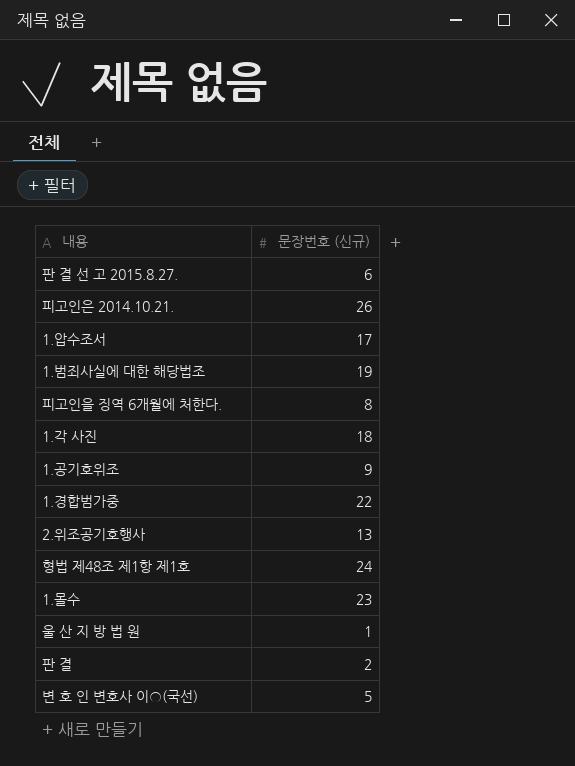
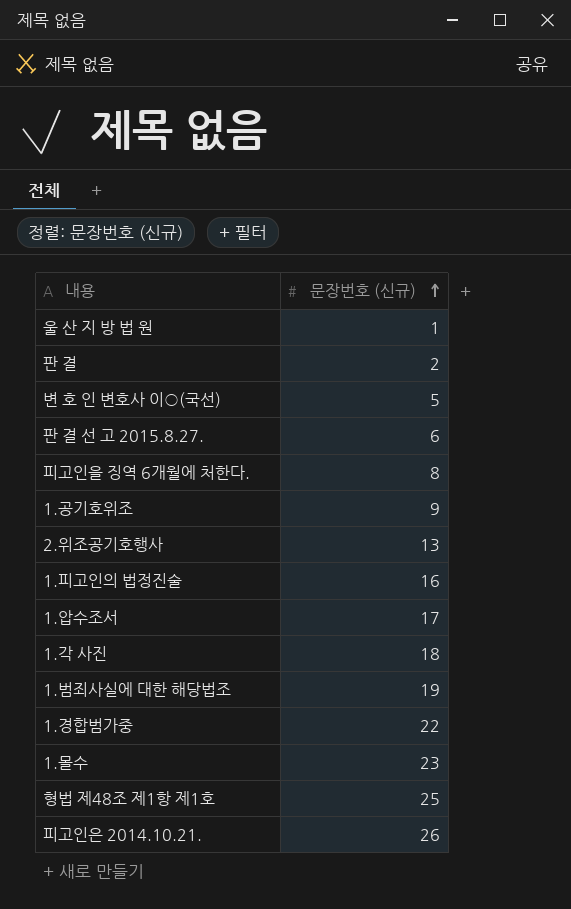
row order: none -> 문장번호 (신규) ascending
row 1.피고인의 법정진술: none -> 16
형법 제48조 제1항 제1호 | 문장번호 (신규): 24 -> 25

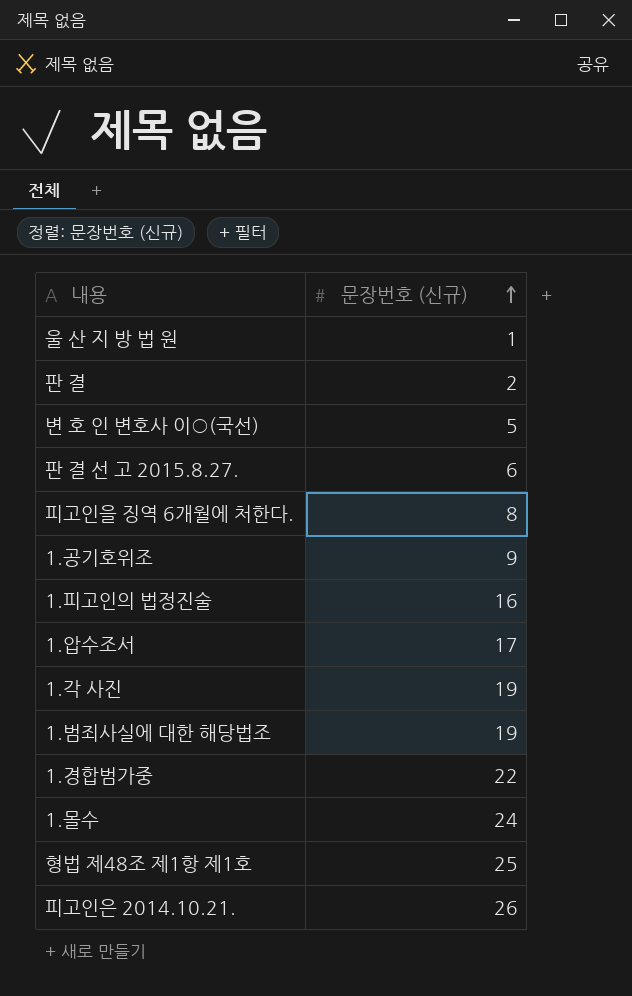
row 2.위조공기호행사: 13 -> none
1.각 사진 | 문장번호 (신규): 18 -> 19
1.몰수 | 문장번호 (신규): 23 -> 24

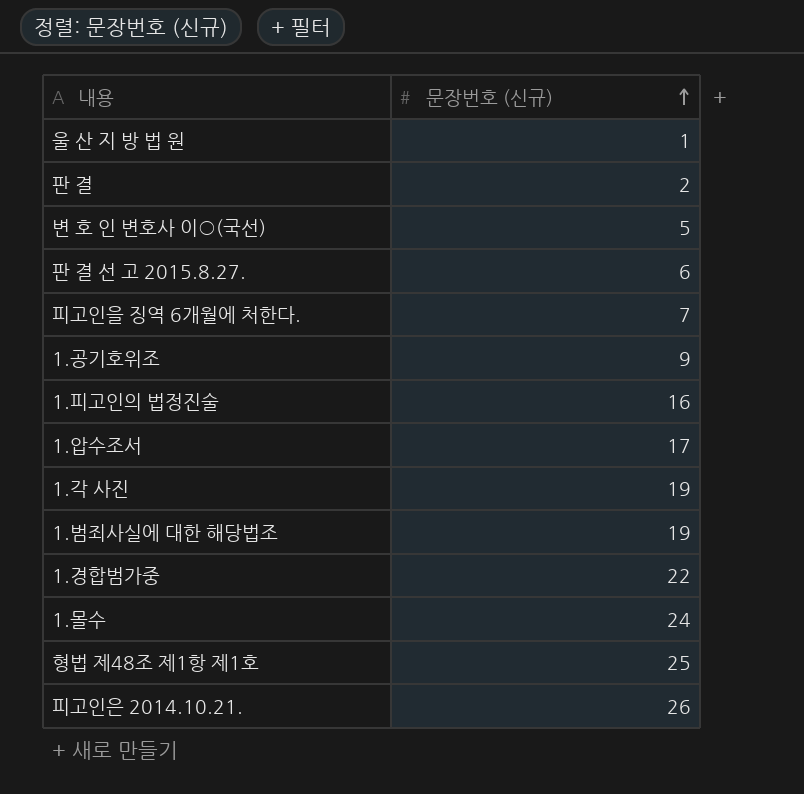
피고인을 징역 6개월에 처한다. | 문장번호 (신규): 8 -> 7

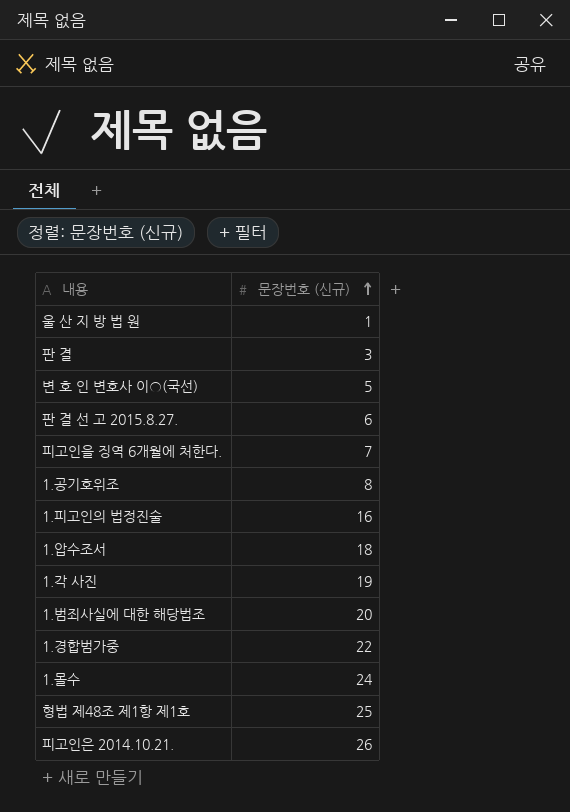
판 결 | 문장번호 (신규): 2 -> 3
1.공기호위조 | 문장번호 (신규): 9 -> 8
1.압수조서 | 문장번호 (신규): 17 -> 18
1.범죄사실에 대한 해당법조 | 문장번호 (신규): 19 -> 20

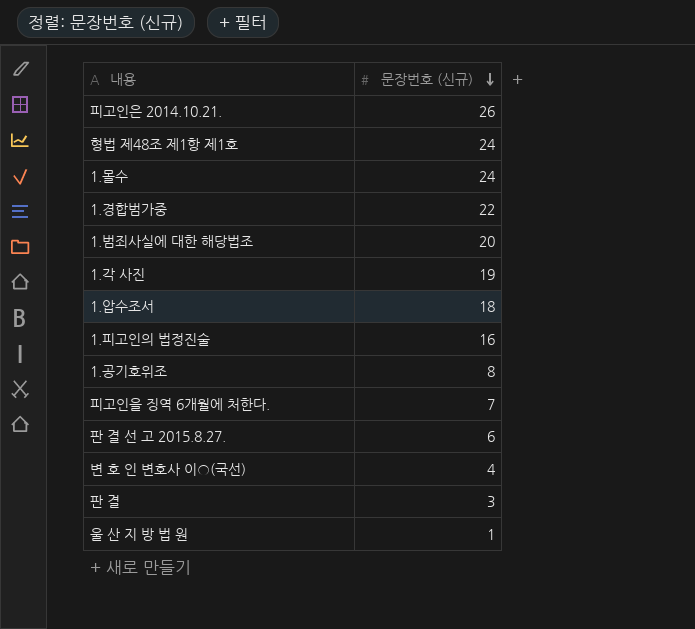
row order: 문장번호 (신규) ascending -> 문장번호 (신규) descending
형법 제48조 제1항 제1호 | 문장번호 (신규): 25 -> 24
변 호 인 변호사 이○(국선) | 문장번호 (신규): 5 -> 4

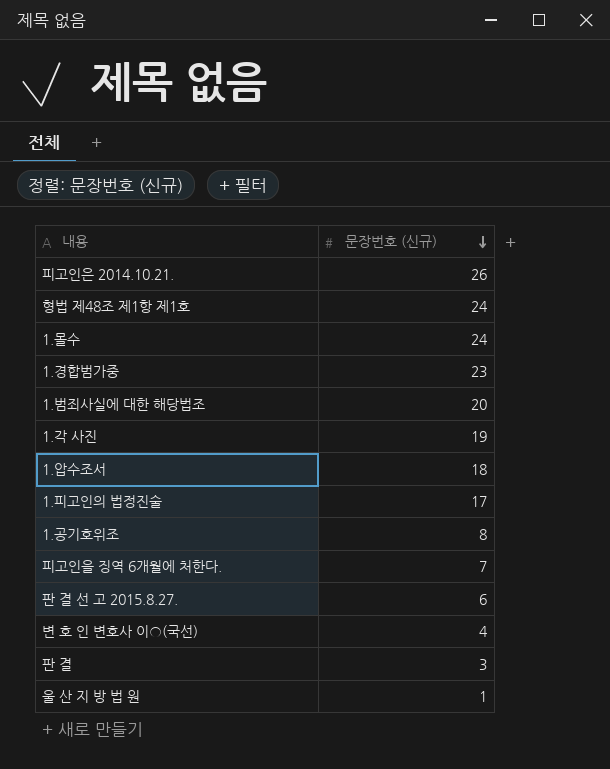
1.경합범가중 | 문장번호 (신규): 22 -> 23
1.피고인의 법정진술 | 문장번호 (신규): 16 -> 17

